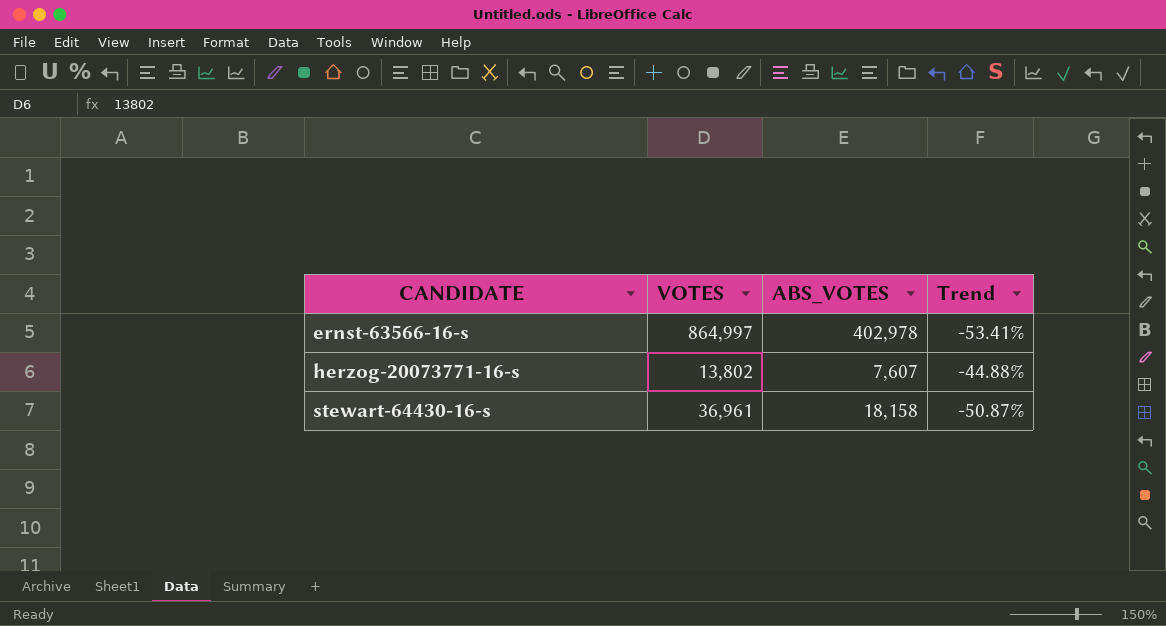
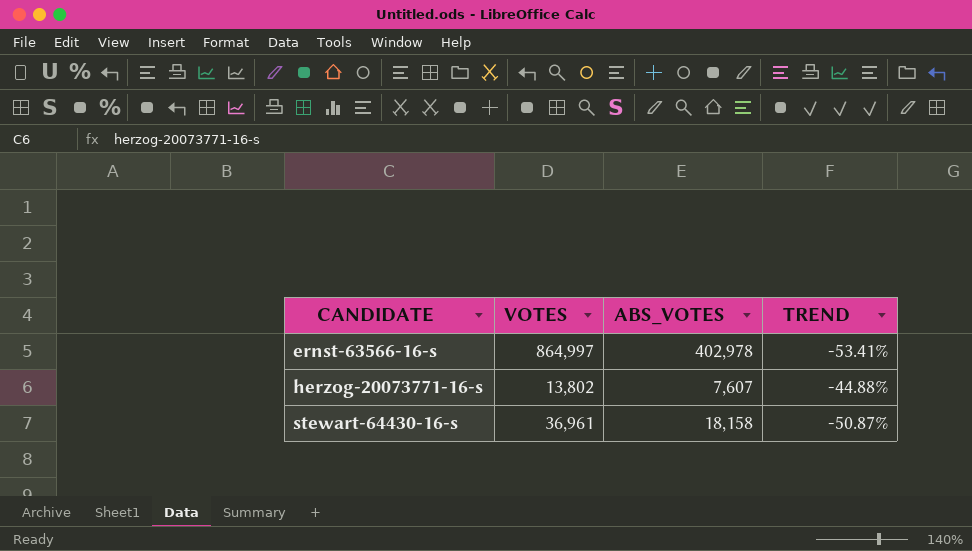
column name: Trend -> TREND

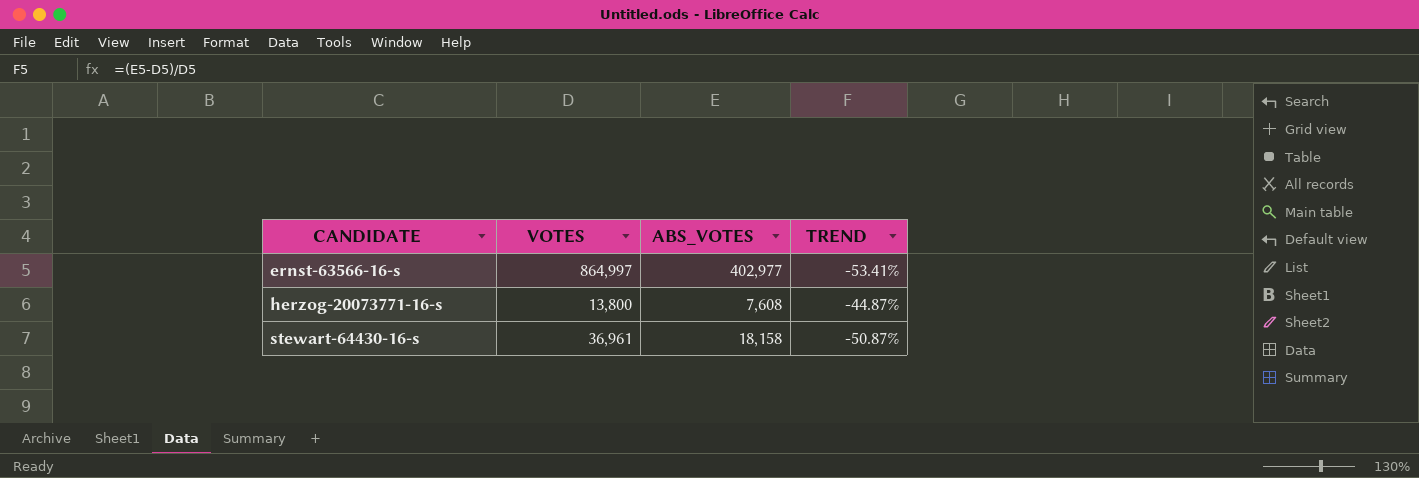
ernst-63566-16-s | ABS_VOTES: 402,978 -> 402,977
herzog-20073771-16-s | VOTES: 13,802 -> 13,800
herzog-20073771-16-s | ABS_VOTES: 7,607 -> 7,608
herzog-20073771-16-s | TREND: -44.88% -> -44.87%

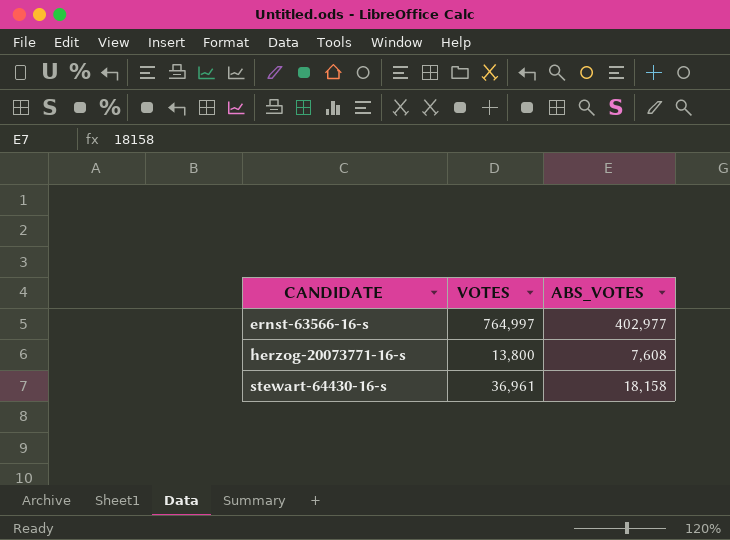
column TREND | formula: ([ABS_VOTES] - [VOTES]) / [VOTES] -> none
ernst-63566-16-s | VOTES: 864,997 -> 764,997

